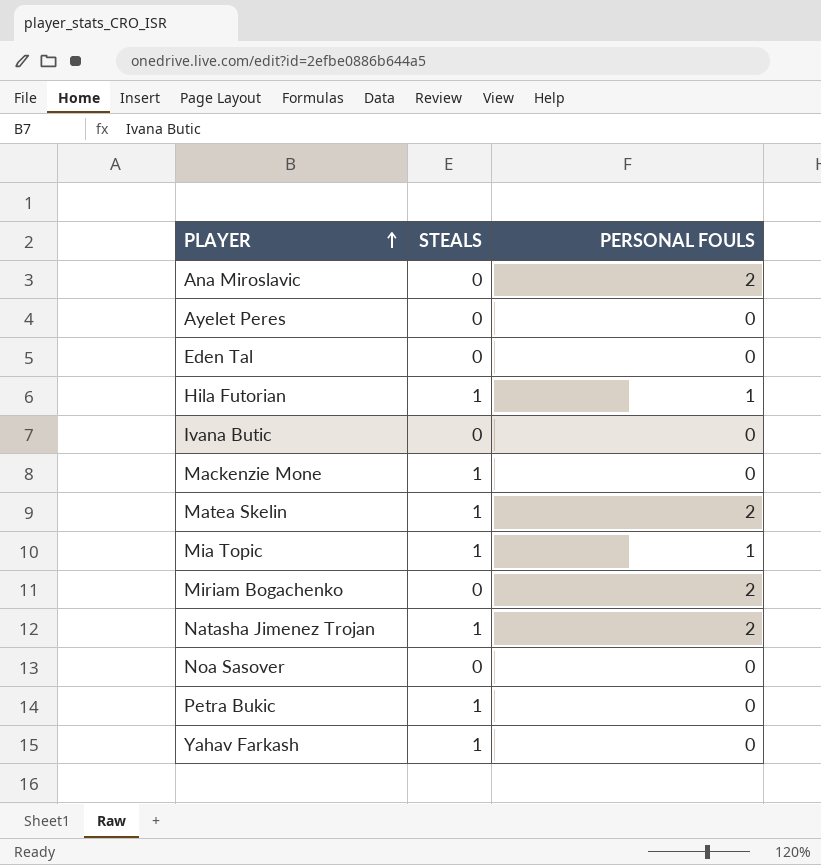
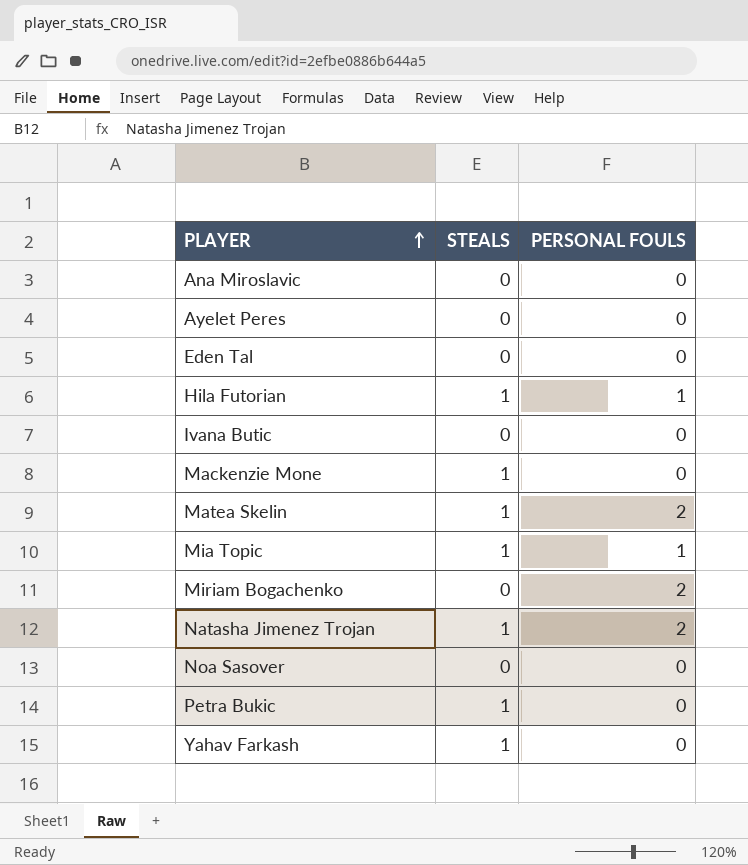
Ana Miroslavic | PERSONAL FOULS: 2 -> 0

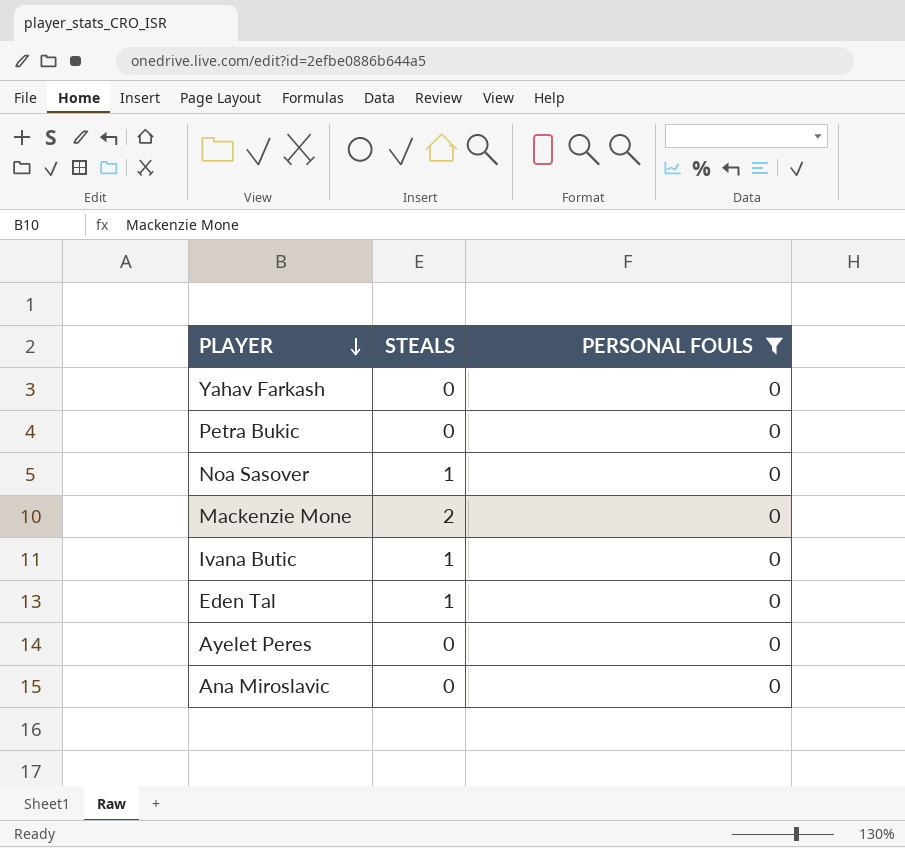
filter: none -> PERSONAL FOULS = 0
row order: PLAYER ascending -> PLAYER descending
Yahav Farkash | STEALS: 1 -> 0
Petra Bukic | STEALS: 1 -> 0
Noa Sasover | STEALS: 0 -> 1
Mackenzie Mone | STEALS: 1 -> 2
Ivana Butic | STEALS: 0 -> 1
Eden Tal | STEALS: 0 -> 1

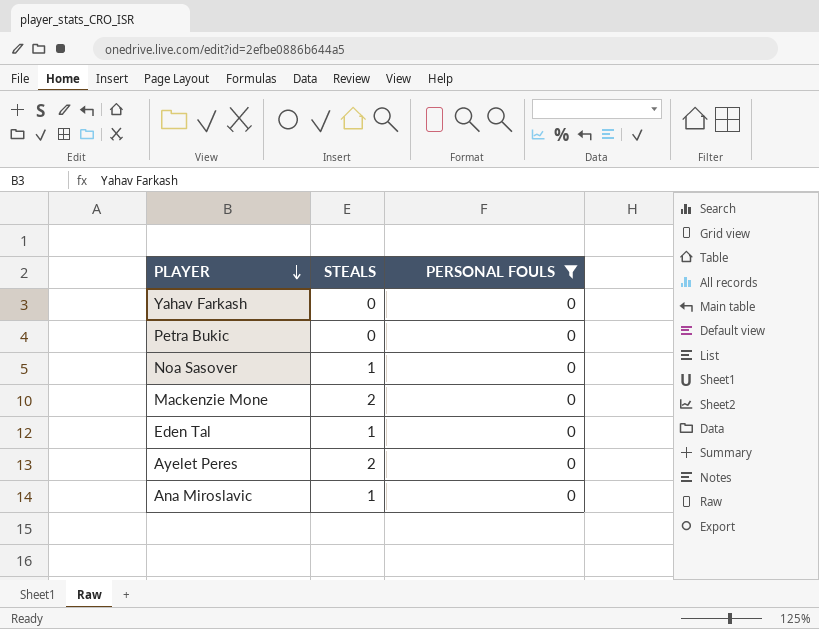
row Ivana Butic: 1 | 0 -> none
Ayelet Peres | STEALS: 0 -> 2
Ana Miroslavic | STEALS: 0 -> 1

